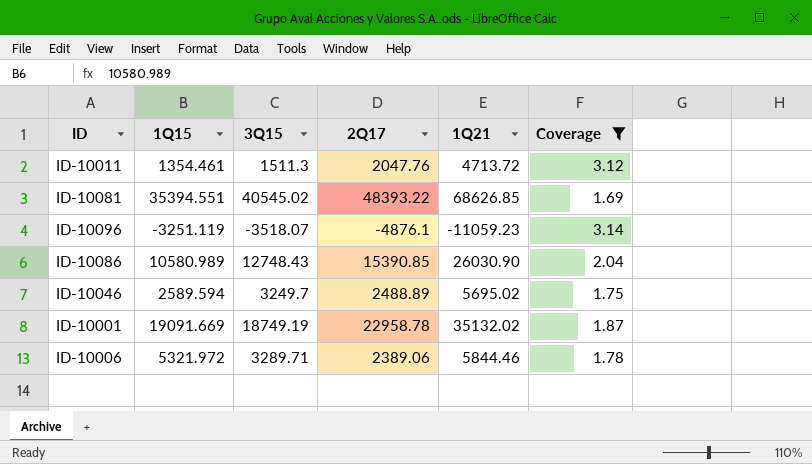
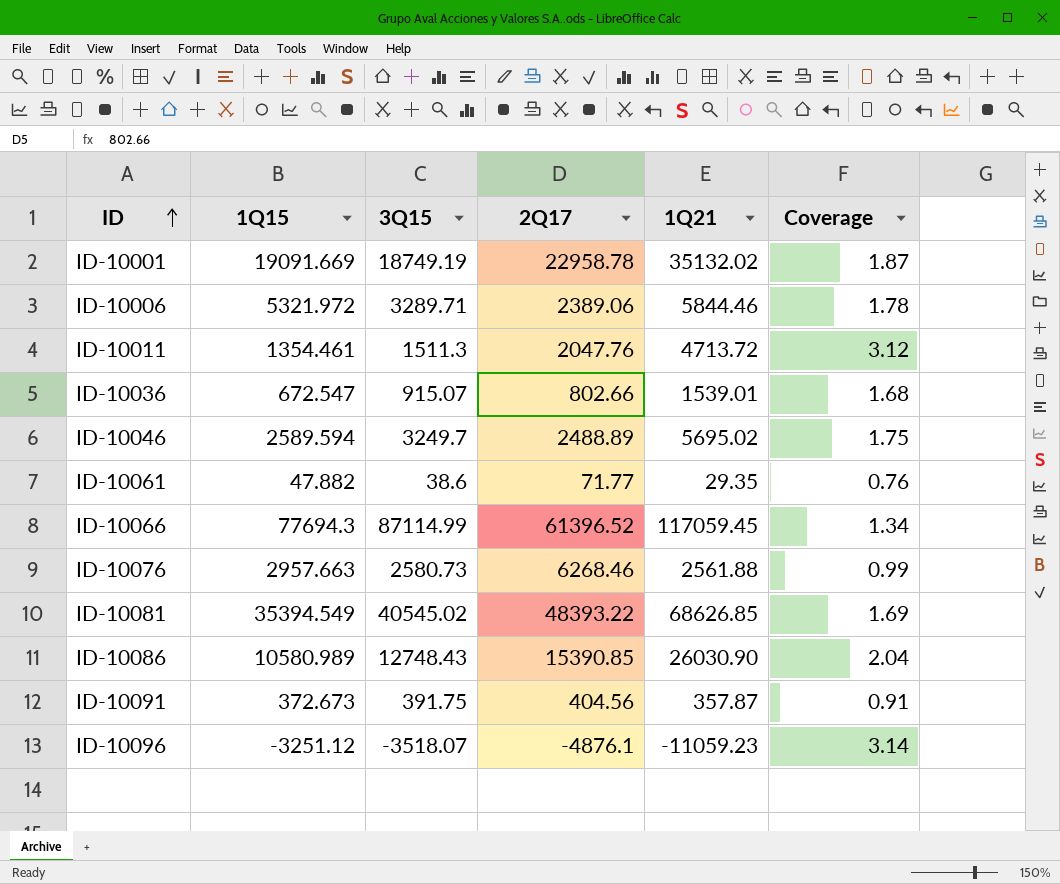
filter: Coverage >= 1.69 -> none
row order: none -> ID ascending
ID-10081 | 1Q15: 35394.551 -> 35394.549
ID-10096 | 1Q15: -3251.119 -> -3251.12

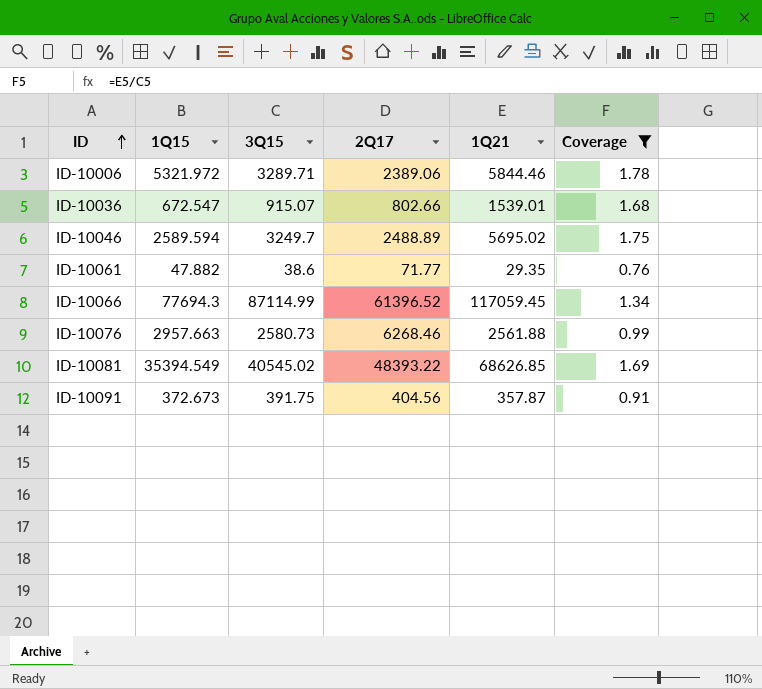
filter: none -> Coverage <= 1.78

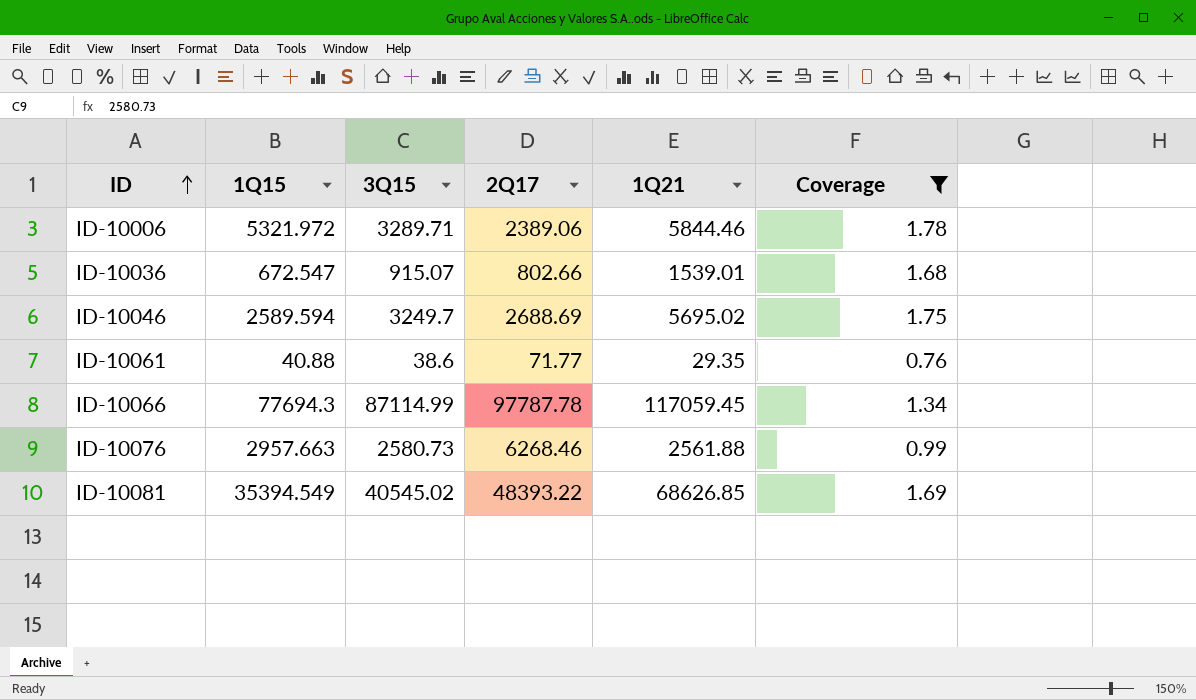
row ID-10091: 372.673 | 391.75 | 404.56 | 357.87 | 0.91 -> none
ID-10046 | 2Q17: 2488.89 -> 2688.69
ID-10061 | 1Q15: 47.882 -> 40.88
ID-10066 | 2Q17: 61396.52 -> 97787.78

